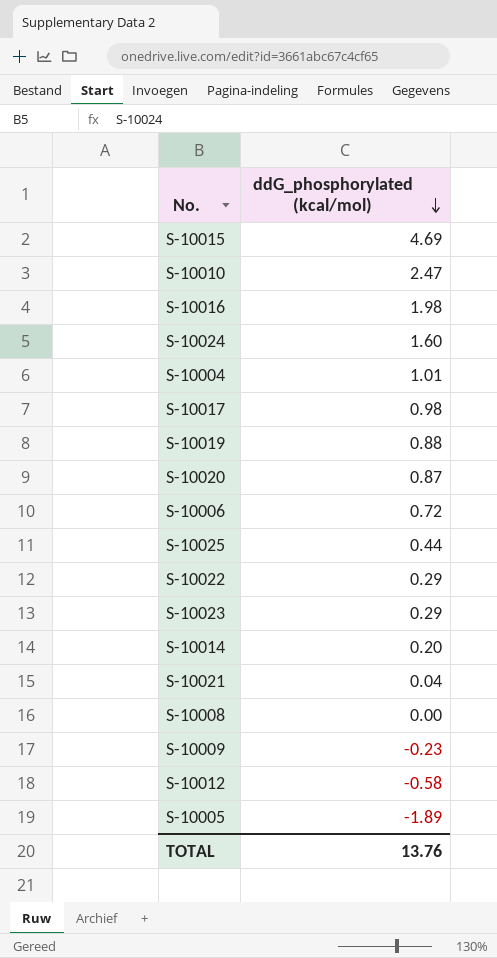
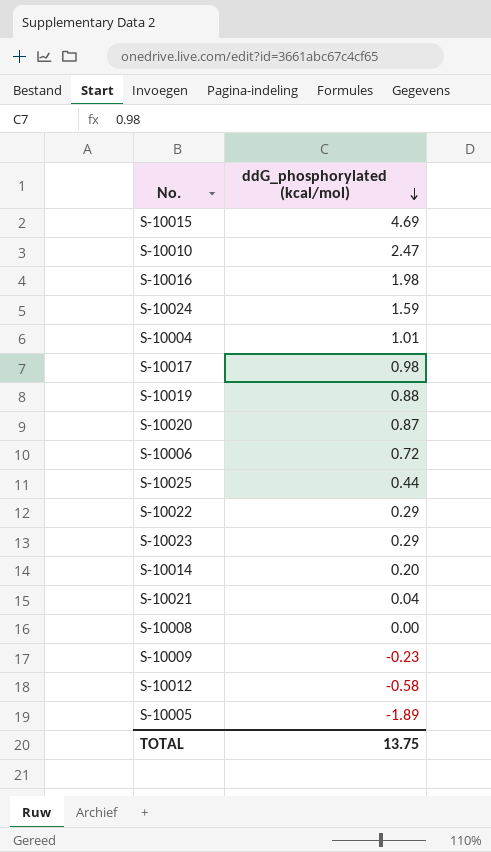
S-10024 | ddG_phosphorylated (kcal/mol): 1.60 -> 1.59
TOTAL | ddG_phosphorylated (kcal/mol): 13.76 -> 13.75

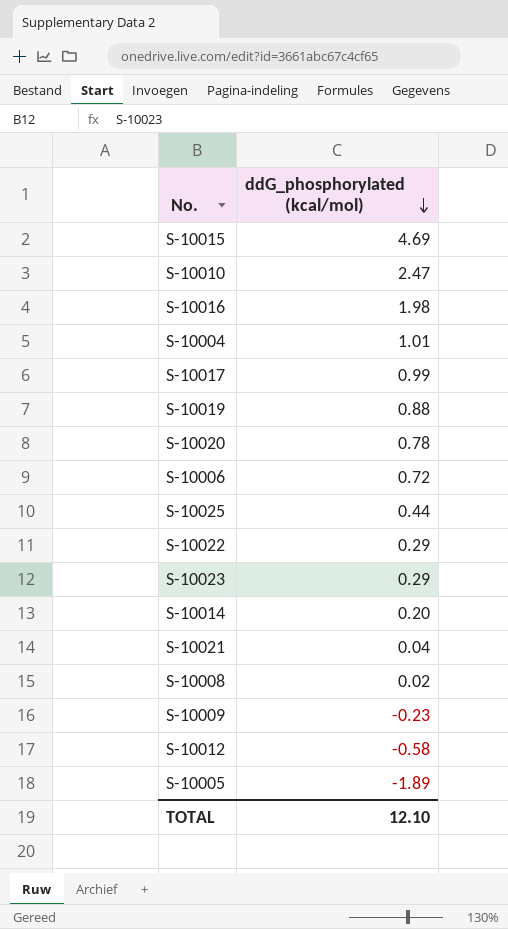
row S-10024: 1.59 -> none
S-10017 | ddG_phosphorylated (kcal/mol): 0.98 -> 0.99
S-10020 | ddG_phosphorylated (kcal/mol): 0.87 -> 0.78
S-10008 | ddG_phosphorylated (kcal/mol): 0.00 -> 0.02
TOTAL | ddG_phosphorylated (kcal/mol): 13.75 -> 12.10

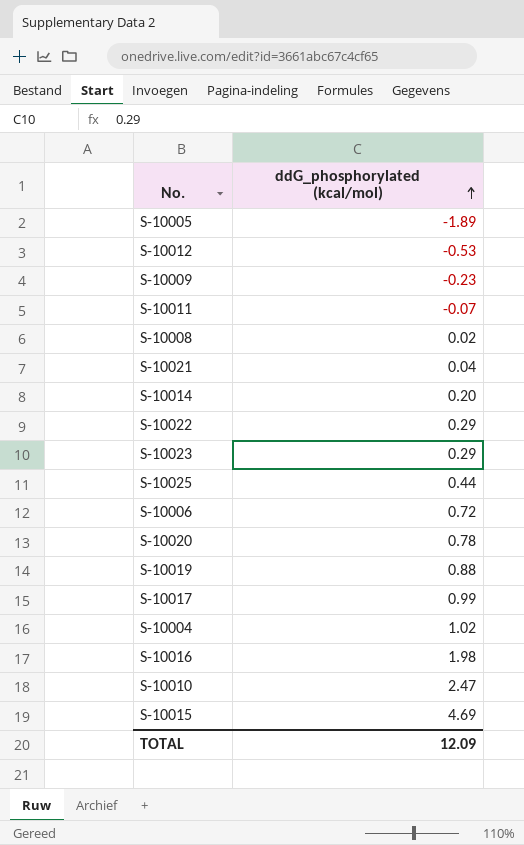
row order: ddG_phosphorylated (kcal/mol) descending -> ddG_phosphorylated (kcal/mol) ascending
S-10012 | ddG_phosphorylated (kcal/mol): -0.58 -> -0.53
row S-10011: none -> -0.07
S-10004 | ddG_phosphorylated (kcal/mol): 1.01 -> 1.02
TOTAL | ddG_phosphorylated (kcal/mol): 12.10 -> 12.09

